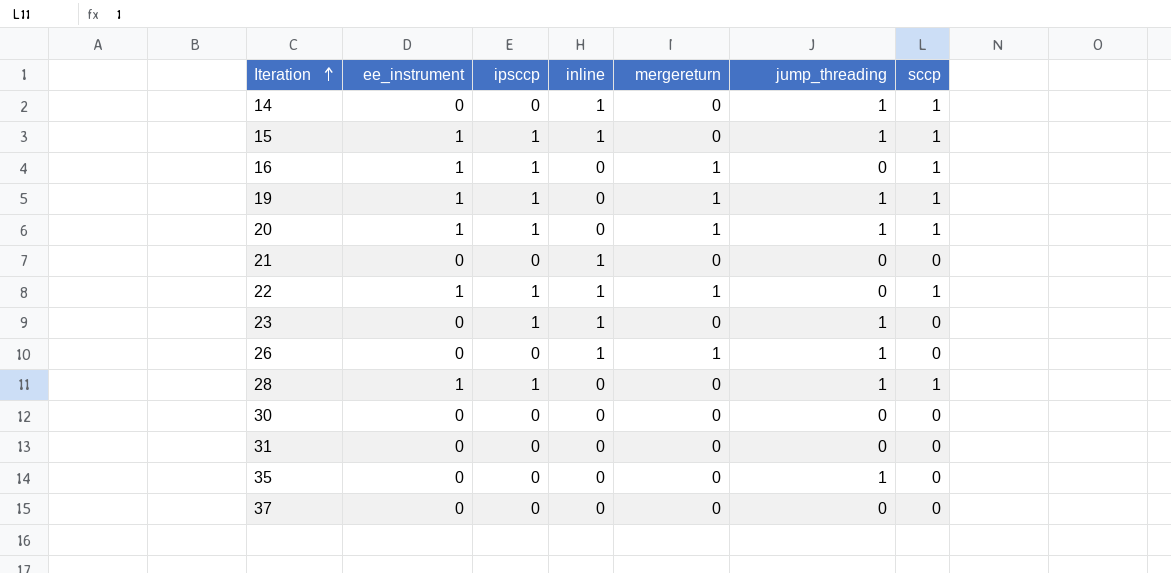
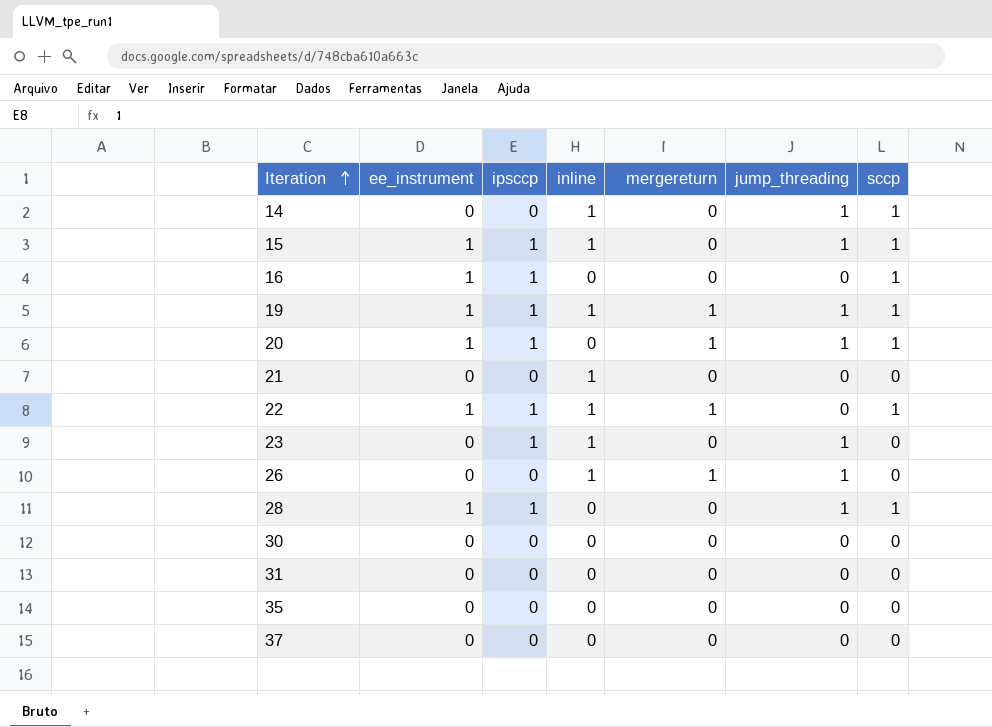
16 | mergereturn: 1 -> 0
19 | inline: 0 -> 1
35 | jump_threading: 1 -> 0

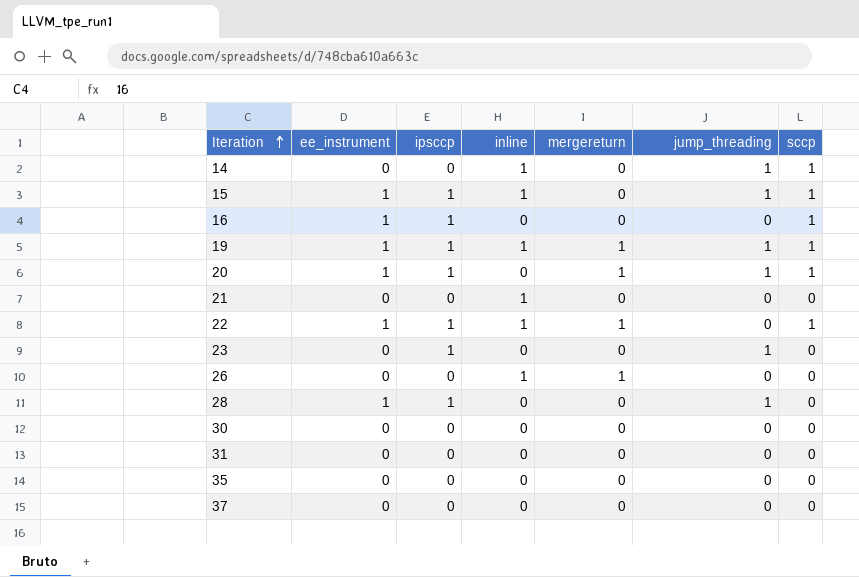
23 | inline: 1 -> 0
26 | jump_threading: 1 -> 0
28 | sccp: 1 -> 0

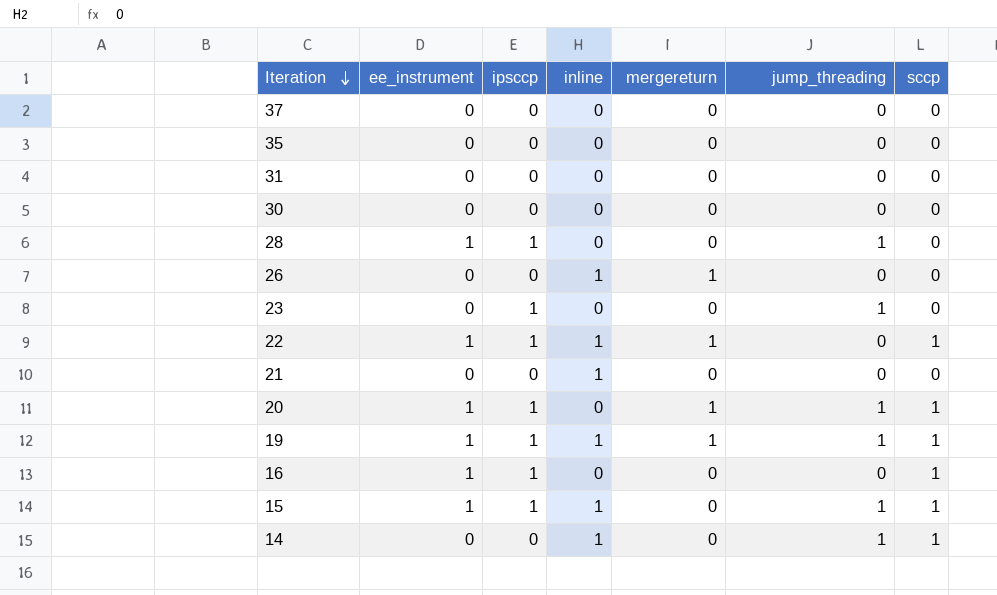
row order: Iteration ascending -> Iteration descending

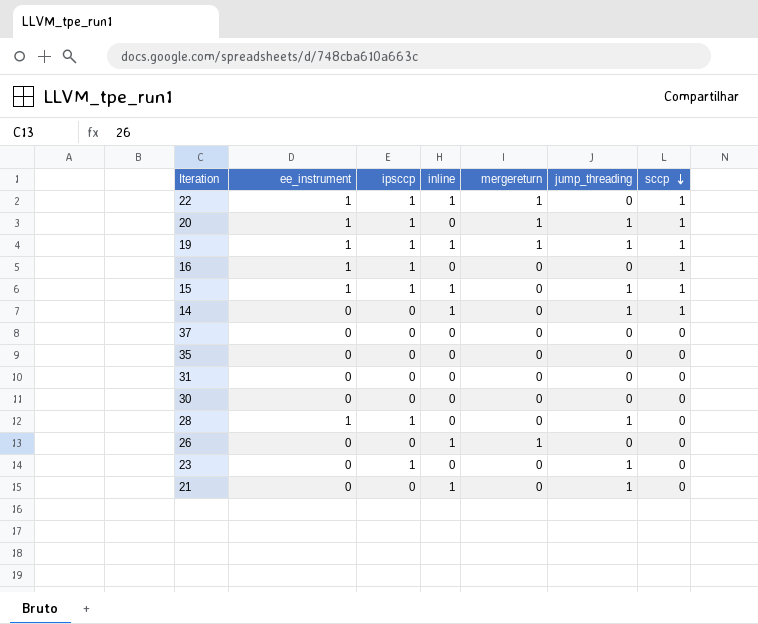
row order: Iteration descending -> sccp descending
21 | jump_threading: 0 -> 1

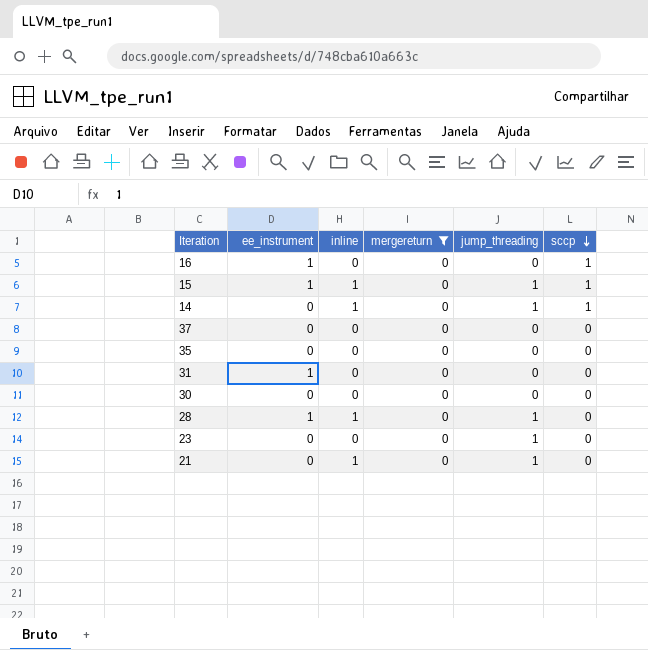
filter: none -> mergereturn = 0
column ipsccp | position: 3 -> none
31 | ee_instrument: 0 -> 1
28 | inline: 0 -> 1

